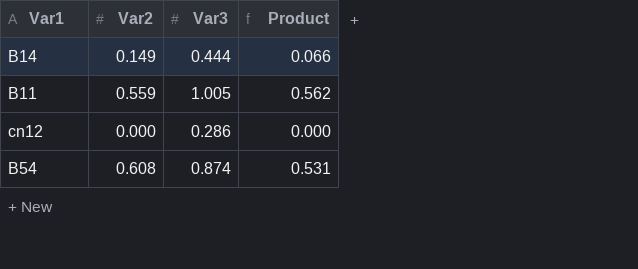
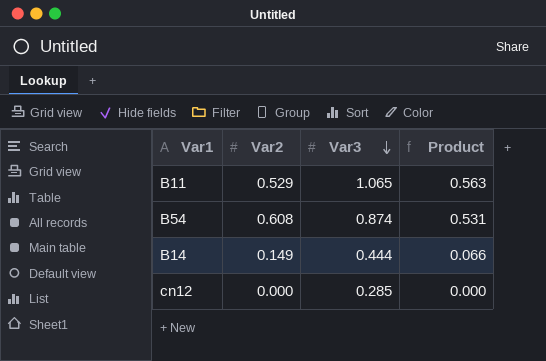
row order: none -> Var3 descending
B11 | Var2: 0.559 -> 0.529
B11 | Var3: 1.005 -> 1.065
B11 | Product: 0.562 -> 0.563
cn12 | Var3: 0.286 -> 0.285

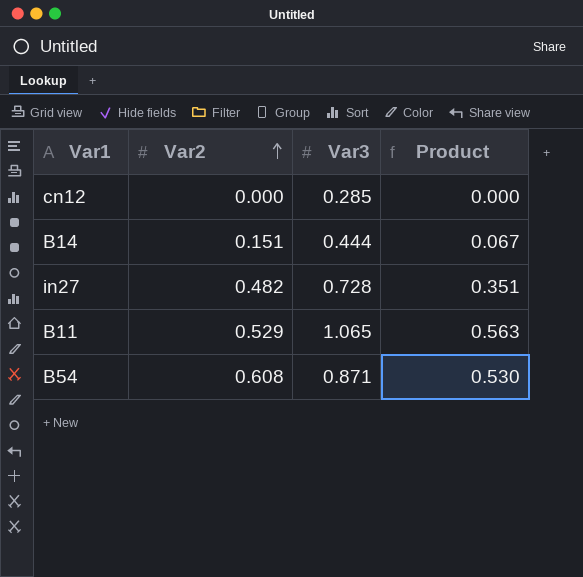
row order: Var3 descending -> Var2 ascending
B14 | Var2: 0.149 -> 0.151
B14 | Product: 0.066 -> 0.067
row in27: none -> 0.482 | 0.728 | 0.351
B54 | Var3: 0.874 -> 0.871
B54 | Product: 0.531 -> 0.530

